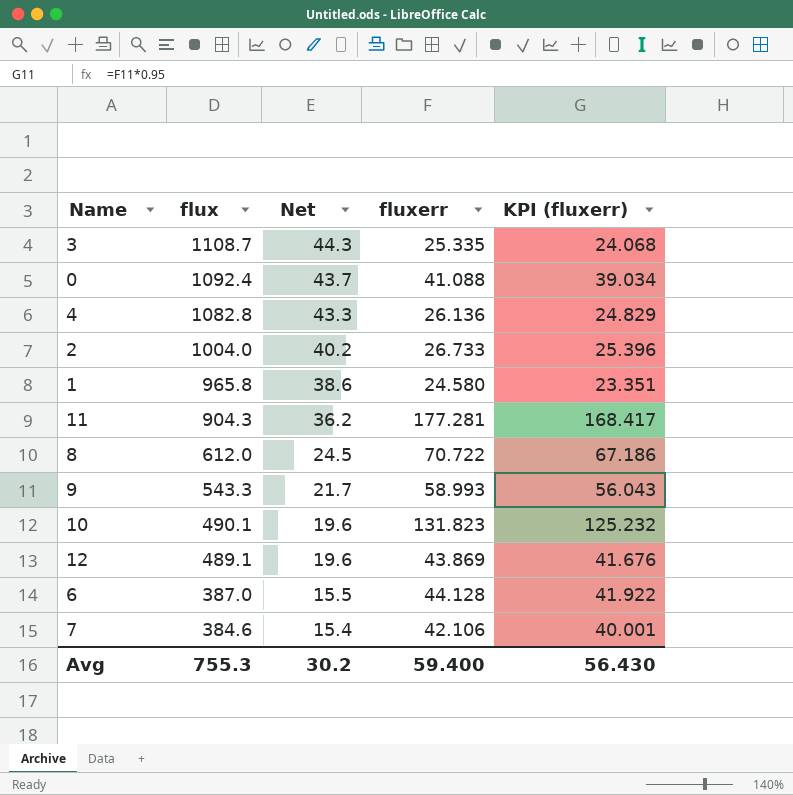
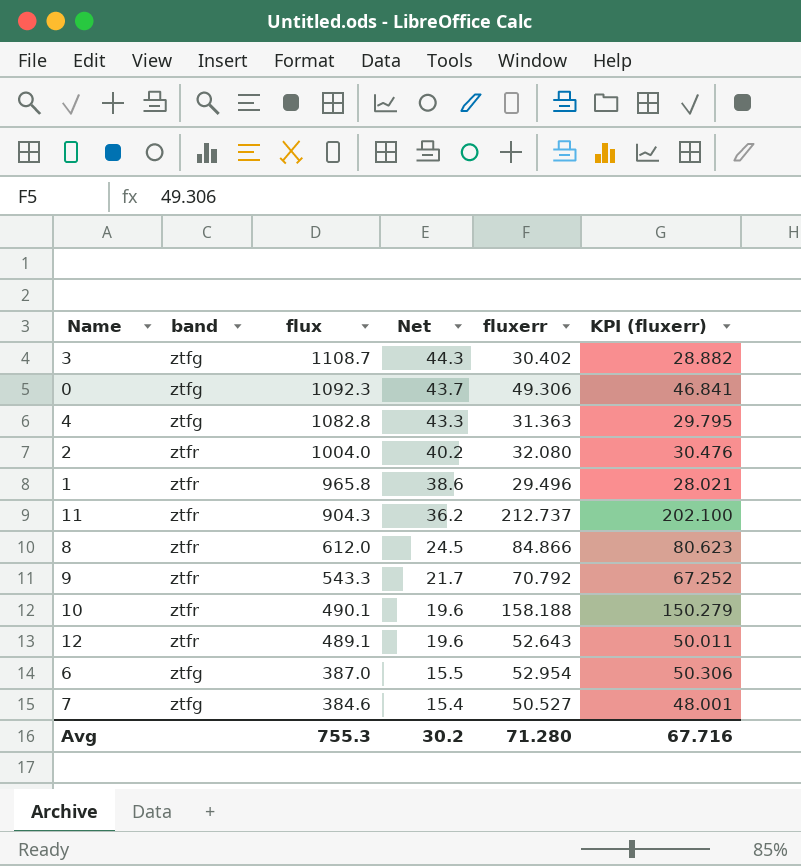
column band | position: none -> 2
3 | fluxerr: 25.335 -> 30.402
3 | KPI (fluxerr): 24.068 -> 28.882
0 | flux: 1092.4 -> 1092.3
0 | fluxerr: 41.088 -> 49.306
0 | KPI (fluxerr): 39.034 -> 46.841
4 | fluxerr: 26.136 -> 31.363
4 | KPI (fluxerr): 24.829 -> 29.795
2 | fluxerr: 26.733 -> 32.080
2 | KPI (fluxerr): 25.396 -> 30.476
1 | fluxerr: 24.580 -> 29.496
1 | KPI (fluxerr): 23.351 -> 28.021
11 | fluxerr: 177.281 -> 212.737
11 | KPI (fluxerr): 168.417 -> 202.100
8 | fluxerr: 70.722 -> 84.866
8 | KPI (fluxerr): 67.186 -> 80.623
9 | fluxerr: 58.993 -> 70.792
9 | KPI (fluxerr): 56.043 -> 67.252
10 | fluxerr: 131.823 -> 158.188
10 | KPI (fluxerr): 125.232 -> 150.279
12 | fluxerr: 43.869 -> 52.643
12 | KPI (fluxerr): 41.676 -> 50.011
6 | fluxerr: 44.128 -> 52.954
6 | KPI (fluxerr): 41.922 -> 50.306
7 | fluxerr: 42.106 -> 50.527
7 | KPI (fluxerr): 40.001 -> 48.001
Avg | fluxerr: 59.400 -> 71.280
Avg | KPI (fluxerr): 56.430 -> 67.716

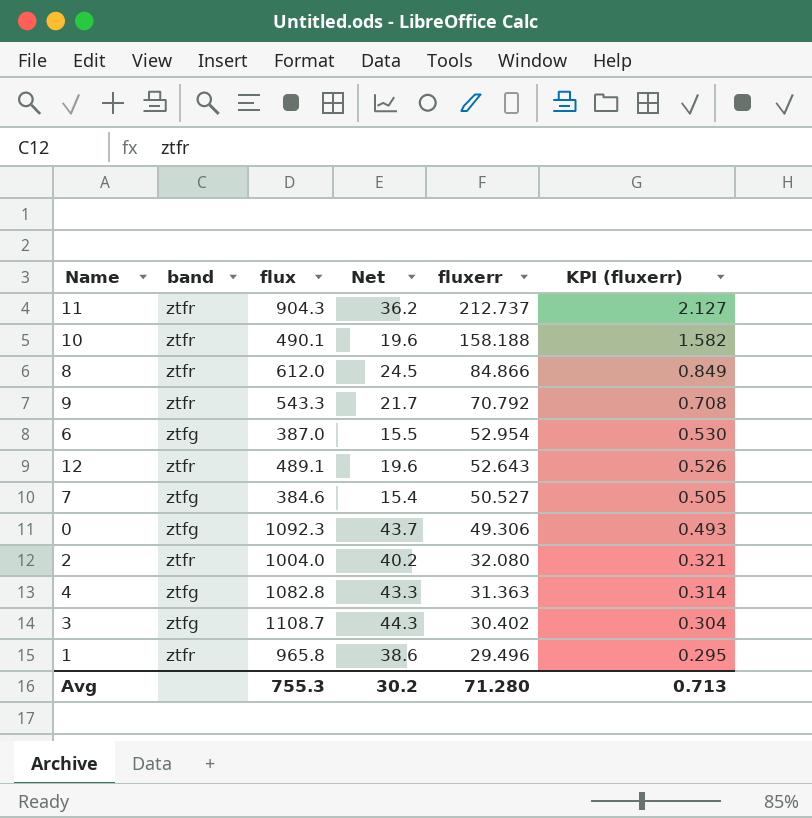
row order: flux descending -> fluxerr descending
column KPI (fluxerr) | formula: [fluxerr] * 0.95 -> [fluxerr] * 0.01
Avg | KPI (fluxerr): 67.716 -> 0.713

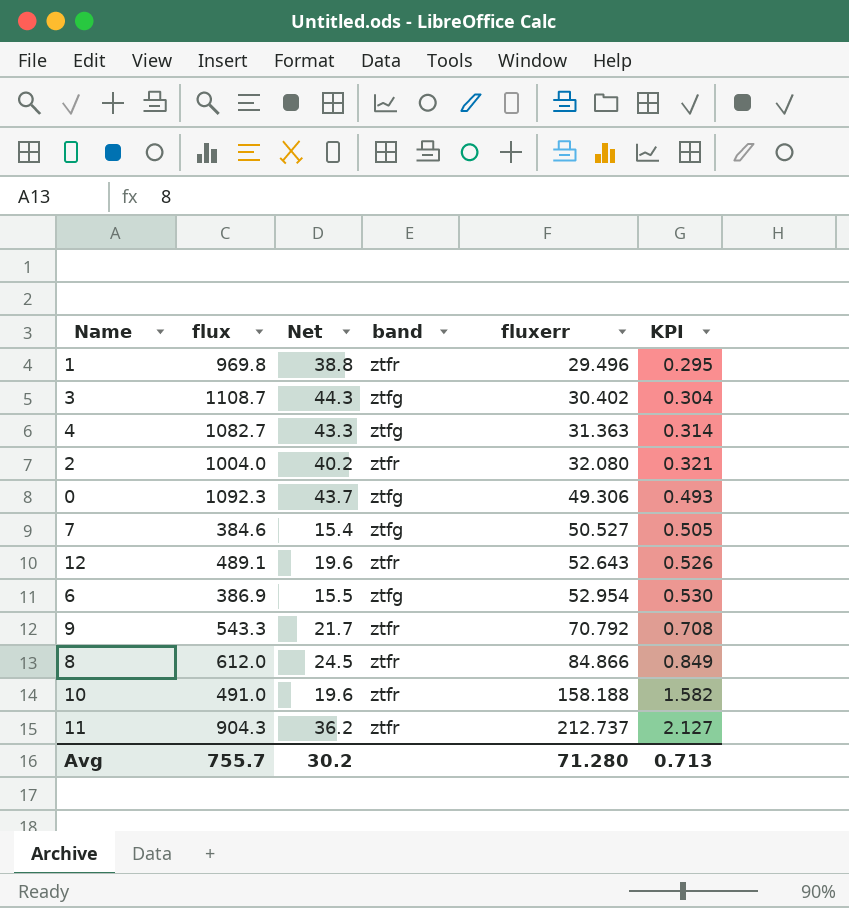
row order: fluxerr descending -> fluxerr ascending
column band | position: 2 -> 4
column name: KPI (fluxerr) -> KPI
1 | flux: 965.8 -> 969.8
1 | Net: 38.6 -> 38.8
4 | flux: 1082.8 -> 1082.7
6 | flux: 387.0 -> 386.9
10 | flux: 490.1 -> 491.0
Avg | flux: 755.3 -> 755.7

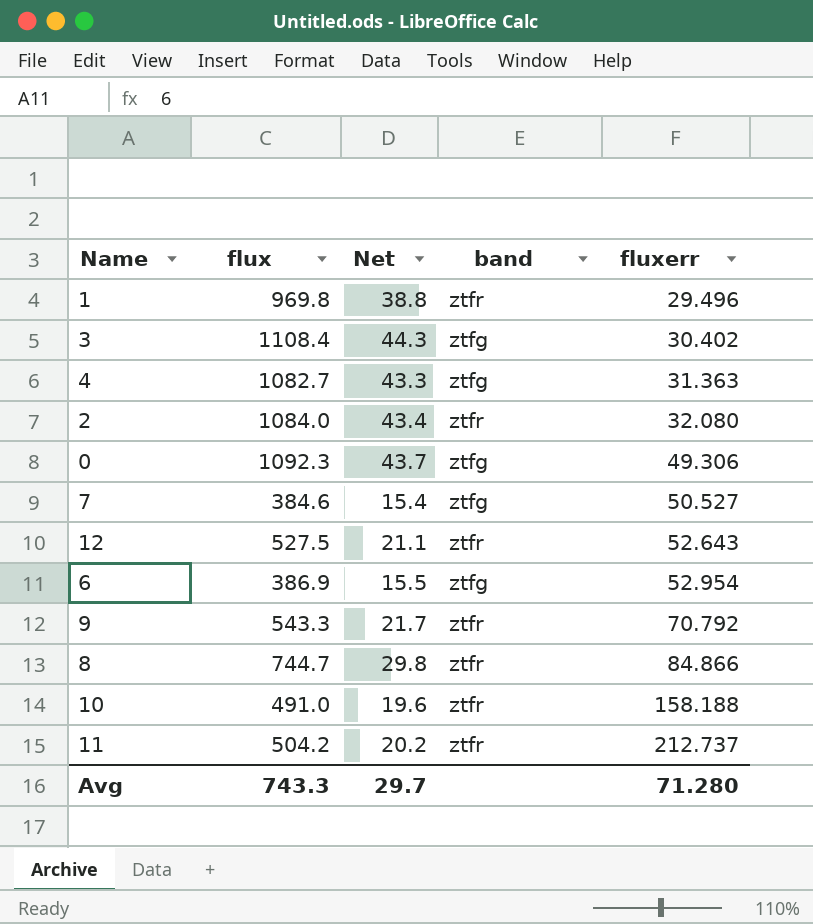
column KPI | formula: [fluxerr] * 0.01 -> none
3 | flux: 1108.7 -> 1108.4
2 | flux: 1004.0 -> 1084.0
2 | Net: 40.2 -> 43.4
12 | flux: 489.1 -> 527.5
12 | Net: 19.6 -> 21.1
8 | flux: 612.0 -> 744.7
8 | Net: 24.5 -> 29.8
11 | flux: 904.3 -> 504.2
11 | Net: 36.2 -> 20.2
Avg | flux: 755.7 -> 743.3
Avg | Net: 30.2 -> 29.7

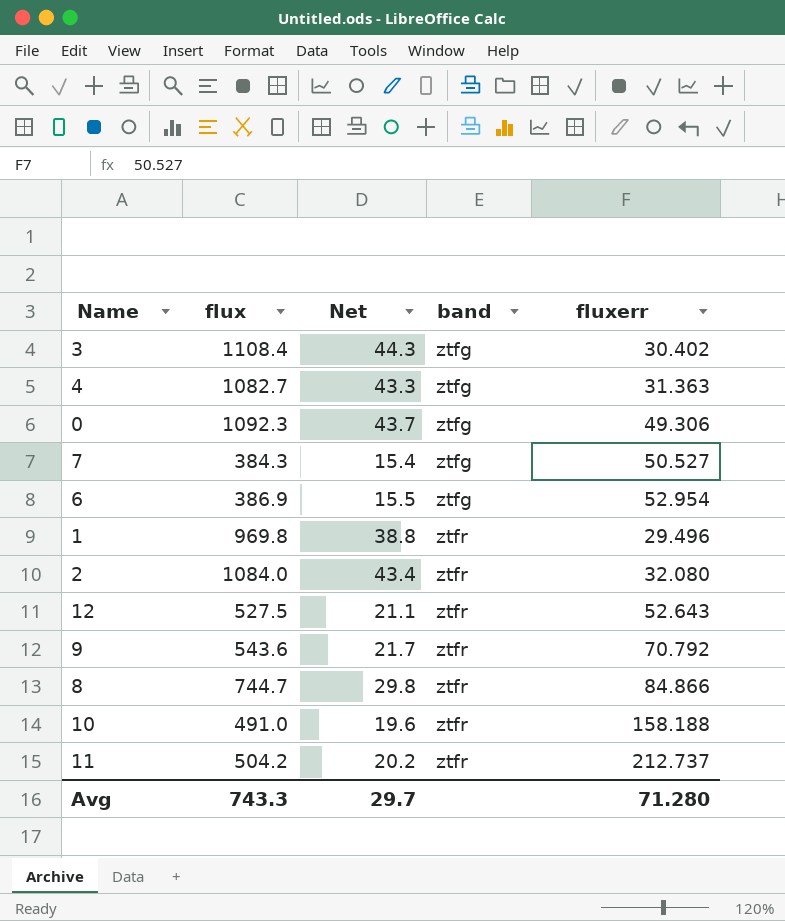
row order: fluxerr ascending -> band ascending
7 | flux: 384.6 -> 384.3
9 | flux: 543.3 -> 543.6

